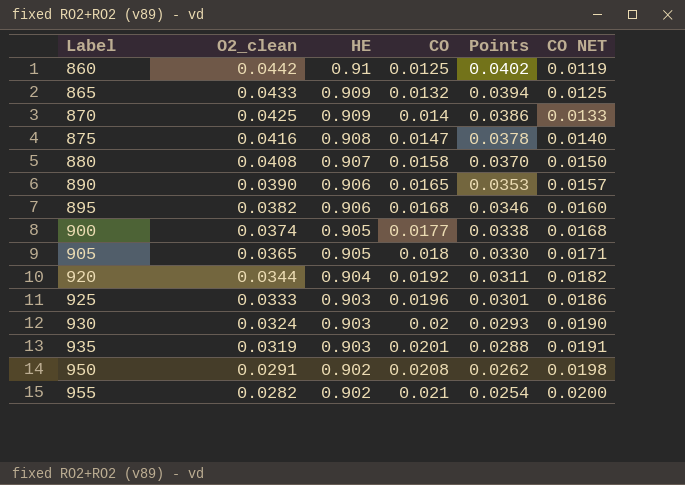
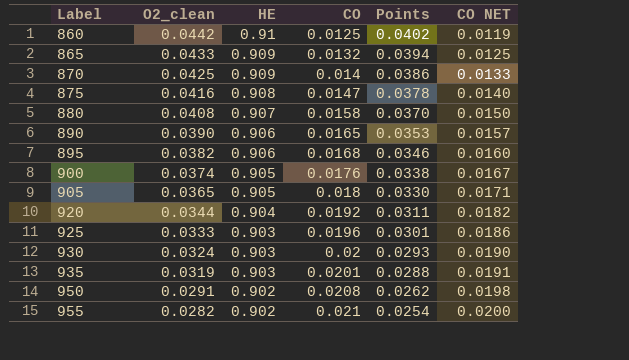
900 | CO: 0.0177 -> 0.0176
900 | CO NET: 0.0168 -> 0.0167

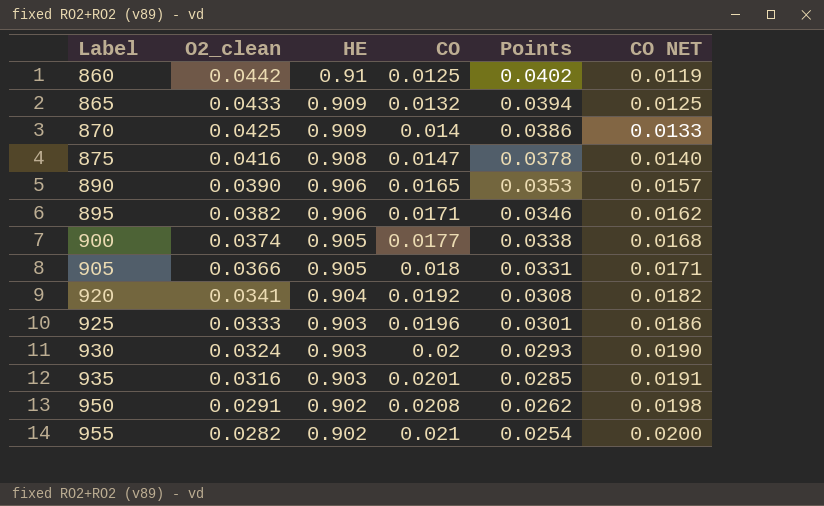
row 880: 0.0408 | 0.907 | 0.0158 | 0.0370 | 0.0150 -> none
895 | CO: 0.0168 -> 0.0171
895 | CO NET: 0.0160 -> 0.0162
900 | CO: 0.0176 -> 0.0177
900 | CO NET: 0.0167 -> 0.0168
905 | O2_clean: 0.0365 -> 0.0366
905 | Points: 0.0330 -> 0.0331
920 | O2_clean: 0.0344 -> 0.0341
920 | Points: 0.0311 -> 0.0308
935 | O2_clean: 0.0319 -> 0.0316
935 | Points: 0.0288 -> 0.0285

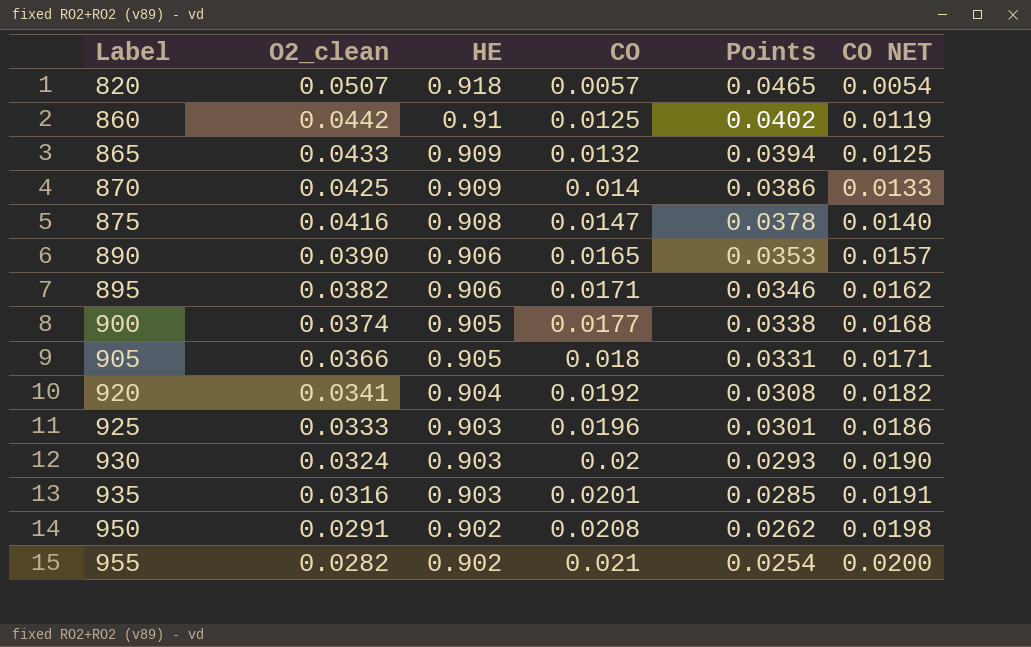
row 820: none -> 0.0507 | 0.918 | 0.0057 | 0.0465 | 0.0054

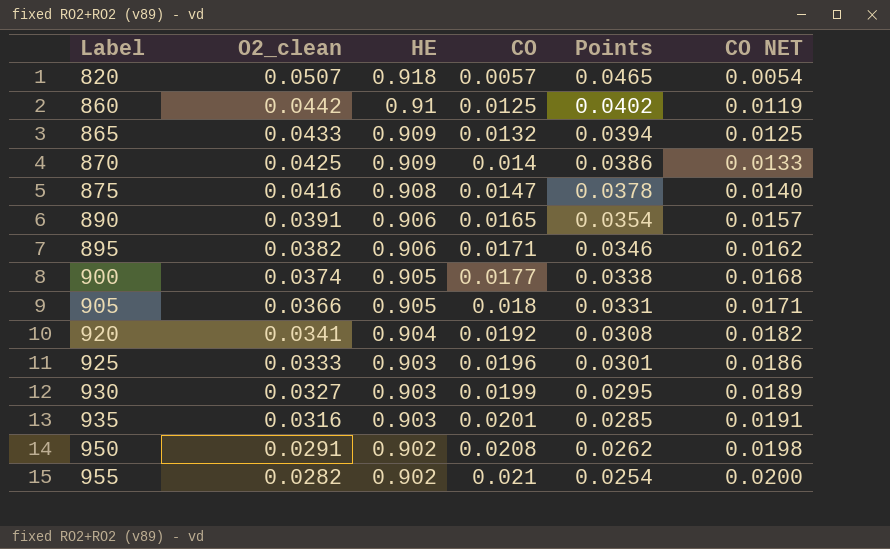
890 | O2_clean: 0.0390 -> 0.0391
890 | Points: 0.0353 -> 0.0354
930 | O2_clean: 0.0324 -> 0.0327
930 | CO: 0.02 -> 0.0199
930 | Points: 0.0293 -> 0.0295
930 | CO NET: 0.0190 -> 0.0189

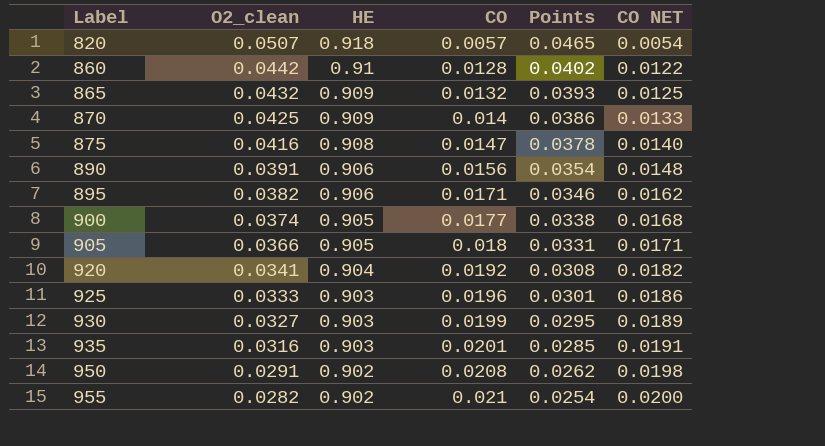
860 | CO: 0.0125 -> 0.0128
860 | CO NET: 0.0119 -> 0.0122
865 | O2_clean: 0.0433 -> 0.0432
865 | Points: 0.0394 -> 0.0393
890 | CO: 0.0165 -> 0.0156
890 | CO NET: 0.0157 -> 0.0148

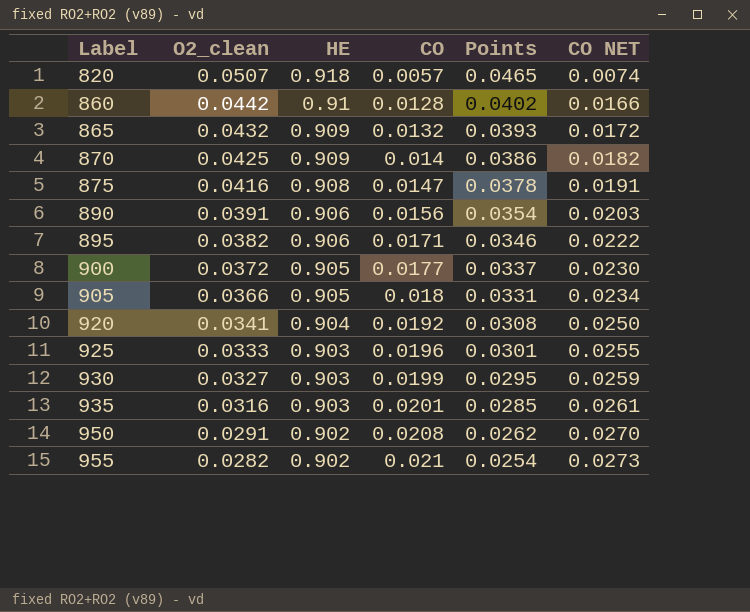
column CO NET | formula: [CO] * 0.95 -> [CO] * 1.3
900 | O2_clean: 0.0374 -> 0.0372
900 | Points: 0.0338 -> 0.0337

